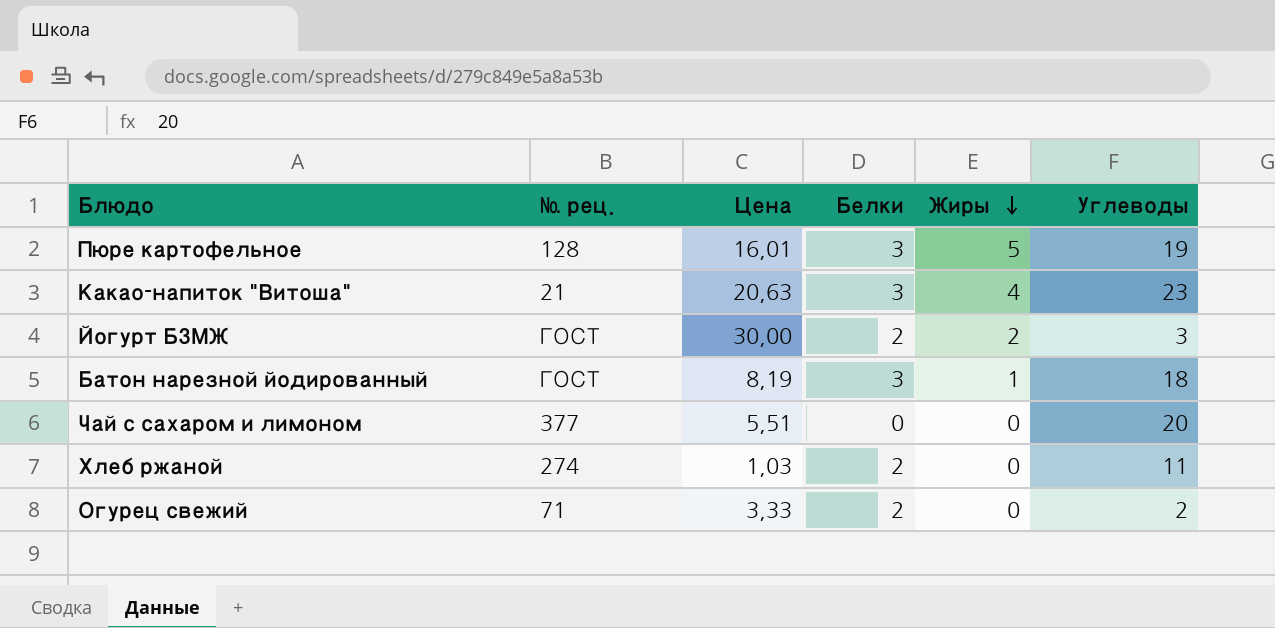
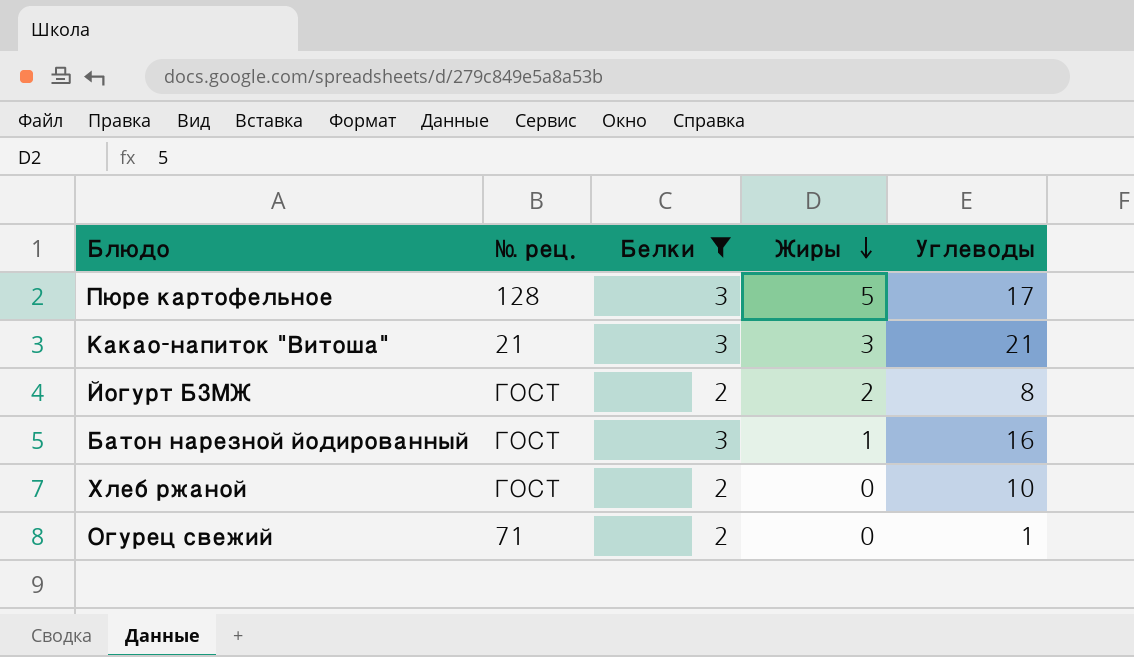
filter: none -> Белки != 0
column Цена | position: 3 -> none
Пюре картофельное | Углеводы: 19 -> 17
Какао-напиток "Витоша" | Жиры: 4 -> 3
Какао-напиток "Витоша" | Углеводы: 23 -> 21
Йогурт БЗМЖ | Углеводы: 3 -> 8
Батон нарезной йодированный | Углеводы: 18 -> 16
Хлеб ржаной | № рец.: 274 -> ГОСТ
Хлеб ржаной | Углеводы: 11 -> 10
Огурец свежий | Углеводы: 2 -> 1

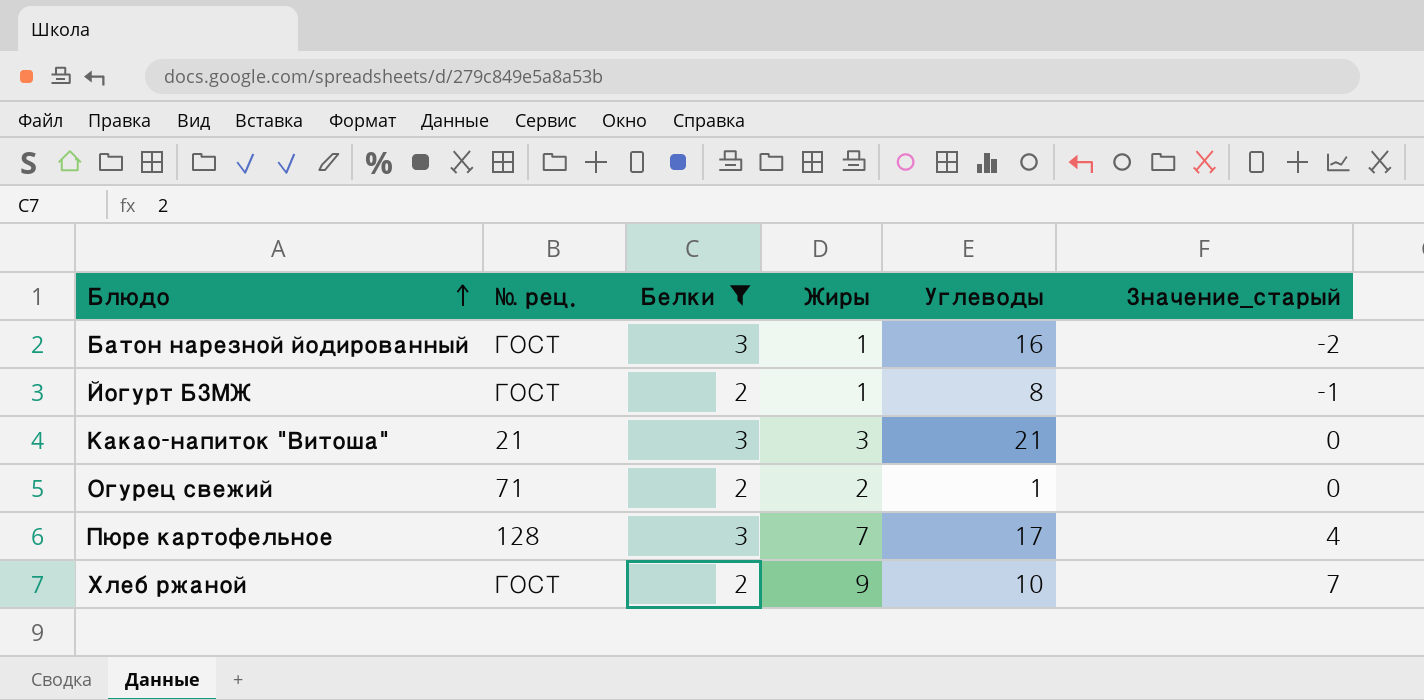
row order: Жиры descending -> Блюдо ascending
column Значение_старый | formula: none -> [Жиры] - [Белки]
Йогурт БЗМЖ | Жиры: 2 -> 1
Огурец свежий | Жиры: 0 -> 2
Пюре картофельное | Жиры: 5 -> 7
Хлеб ржаной | Жиры: 0 -> 9

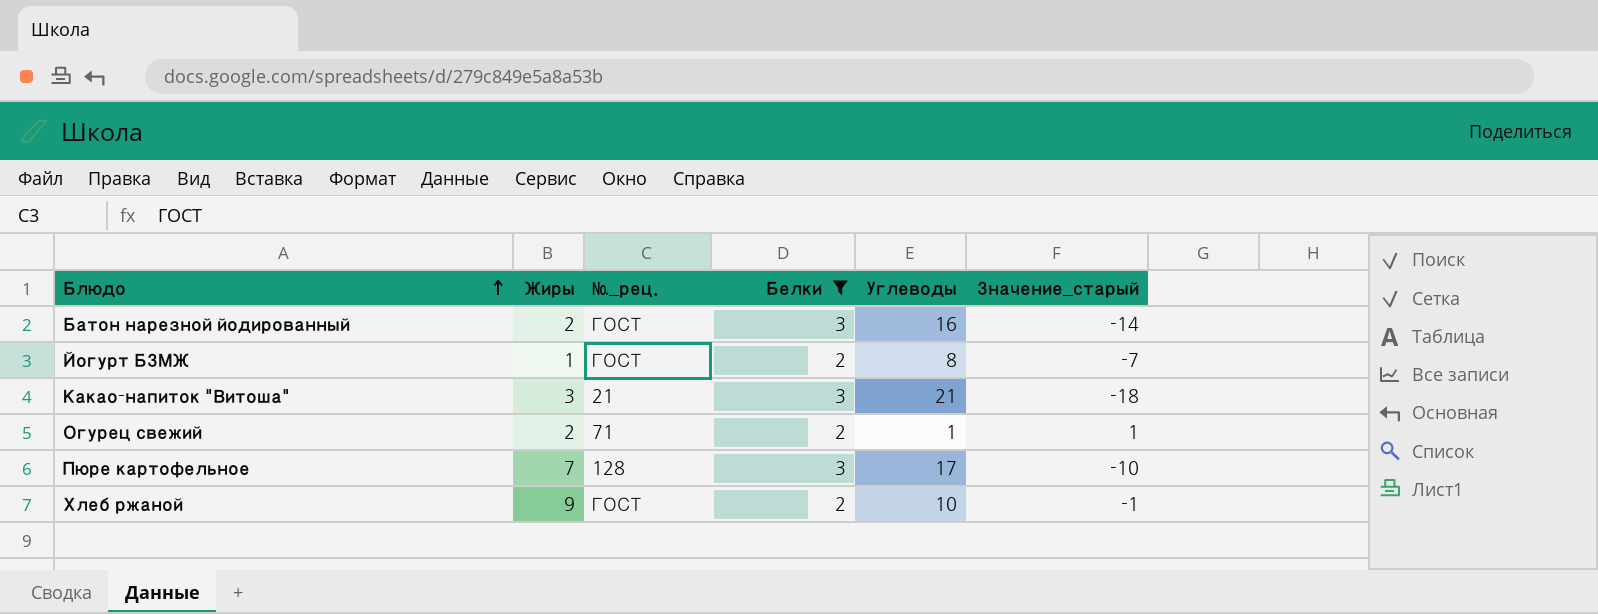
column Жиры | position: 4 -> 2
column name: № рец. -> №_рец.
column Значение_старый | formula: [Жиры] - [Белки] -> [Жиры] - [Углеводы]
Батон нарезной йодированный | Жиры: 1 -> 2

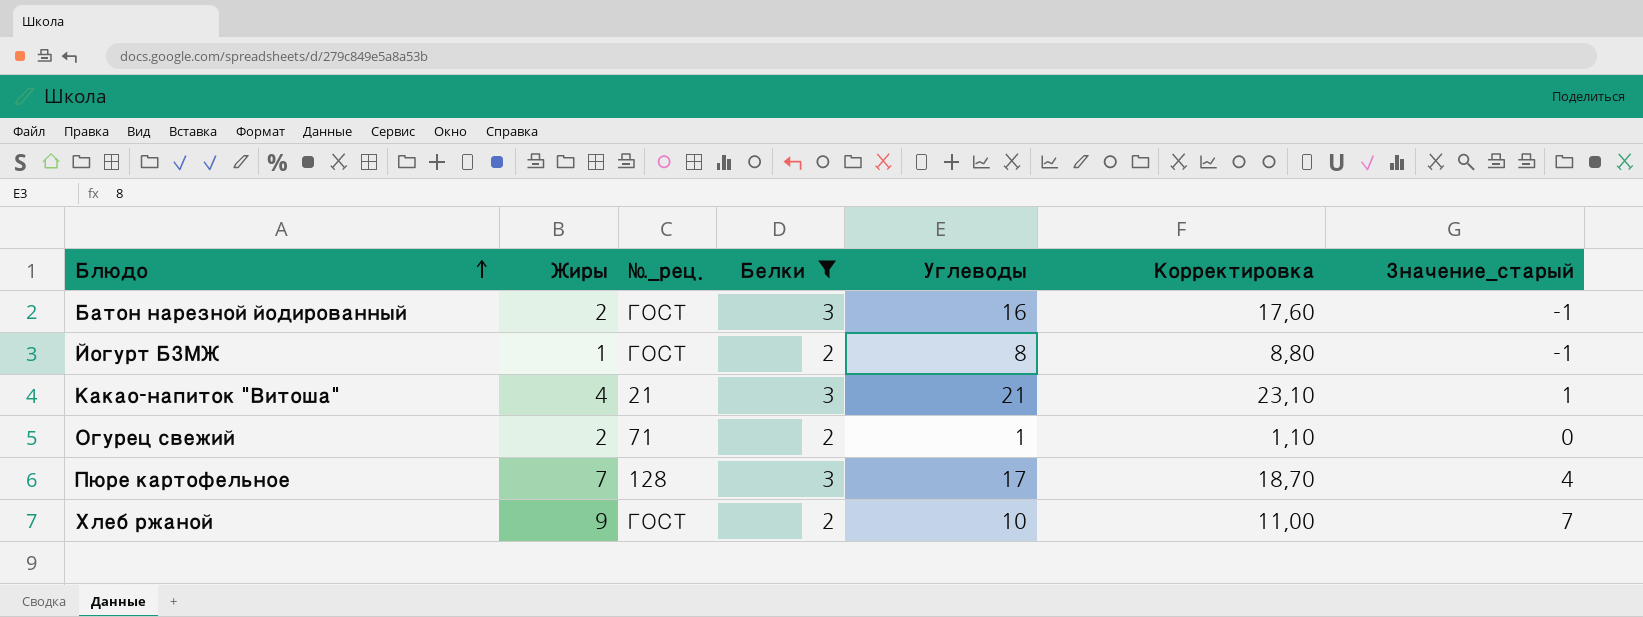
column Корректировка | formula: none -> [Углеводы] * 1,1
column Значение_старый | formula: [Жиры] - [Углеводы] -> [Жиры] - [Белки]
Какао-напиток "Витоша" | Жиры: 3 -> 4

